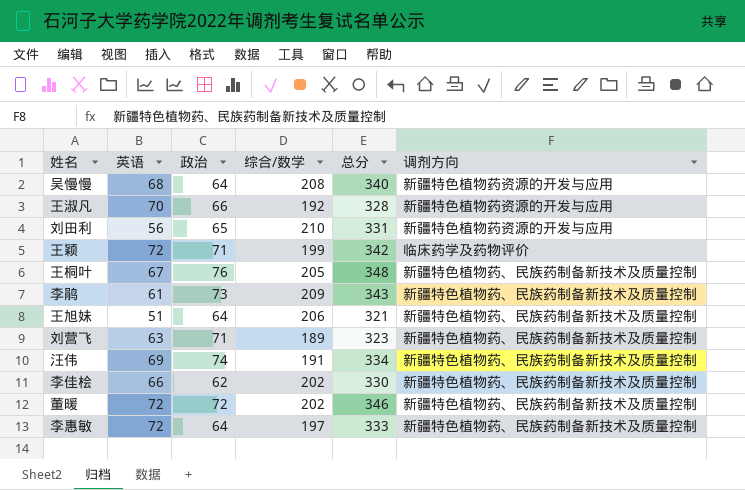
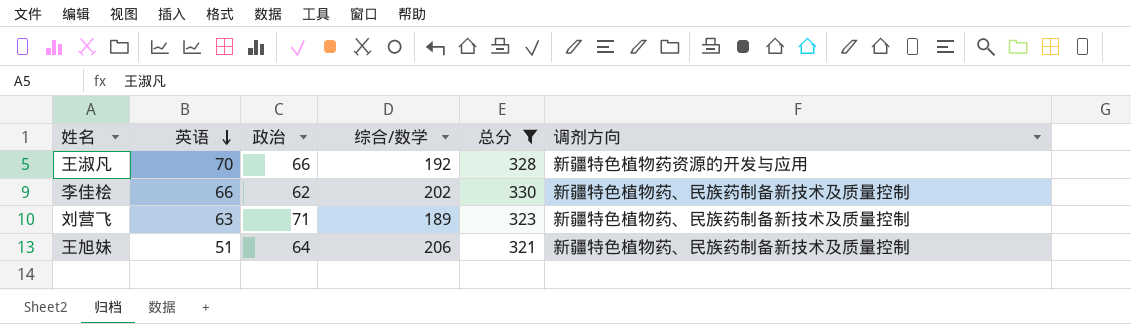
filter: none -> 总分 <= 330
row order: none -> 英语 descending

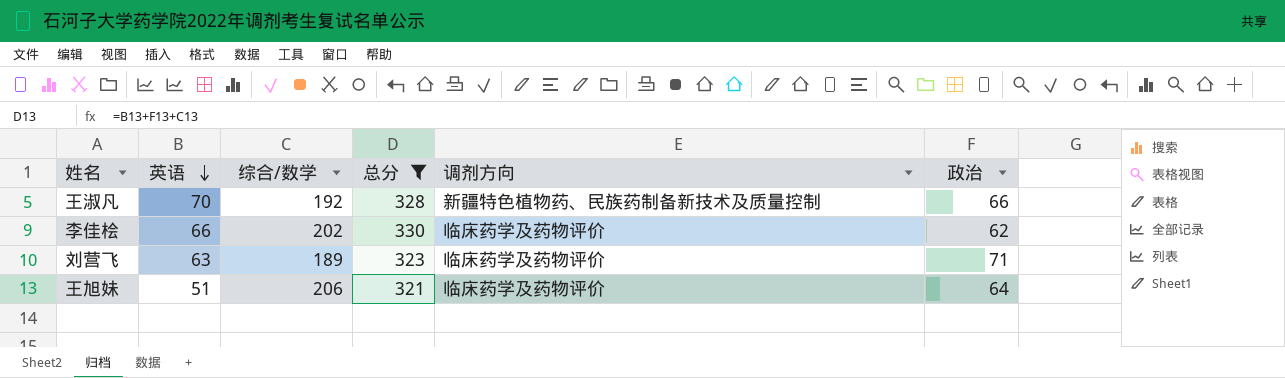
column 政治 | position: 3 -> 6
王淑凡 | 调剂方向: 新疆特色植物药资源的开发与应用 -> 新疆特色植物药、民族药制备新技术及质量控制
李佳桧 | 调剂方向: 新疆特色植物药、民族药制备新技术及质量控制 -> 临床药学及药物评价
刘营飞 | 调剂方向: 新疆特色植物药、民族药制备新技术及质量控制 -> 临床药学及药物评价
王旭妹 | 调剂方向: 新疆特色植物药、民族药制备新技术及质量控制 -> 临床药学及药物评价

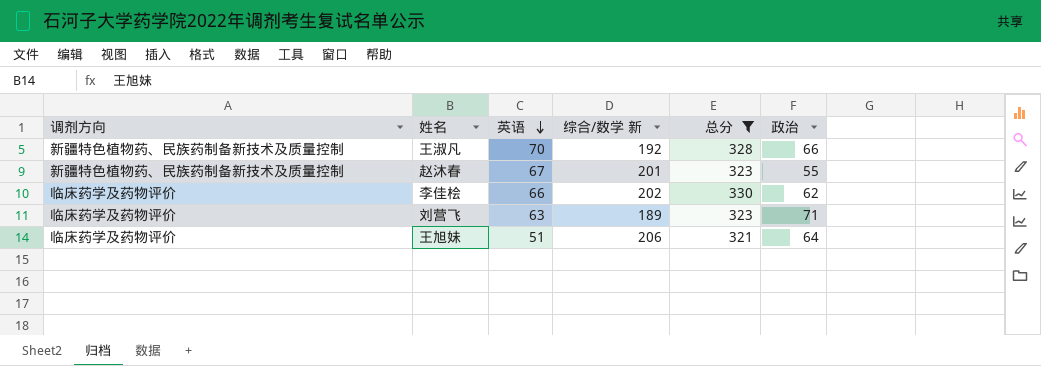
column 调剂方向 | position: 5 -> 1
column name: 综合/数学 -> 综合/数学 新
row 赵沐春: none -> 新疆特色植物药、民族药制备新技术及质量控制 | 67 | 201 | 323 | 55

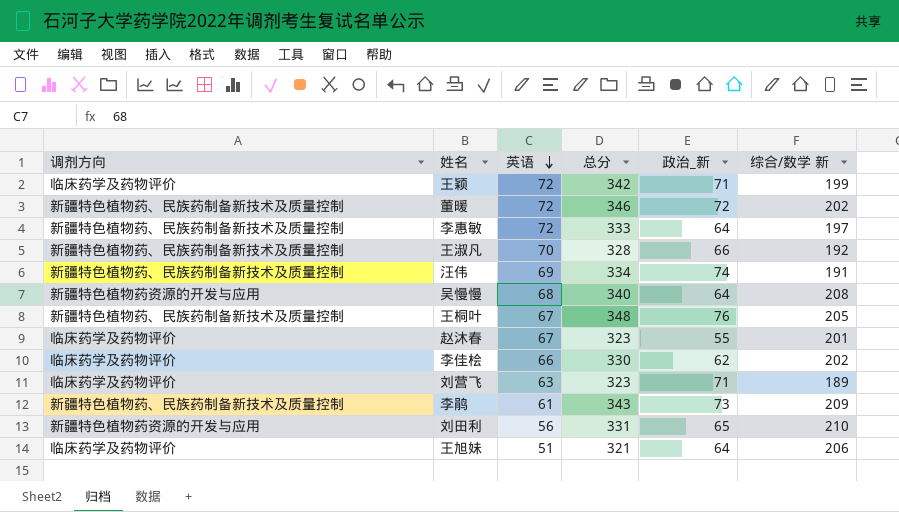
filter: 总分 <= 330 -> none
column name: 政治 -> 政治_新
column 综合/数学 新 | position: 4 -> 6
赵沐春 | 调剂方向: 新疆特色植物药、民族药制备新技术及质量控制 -> 临床药学及药物评价

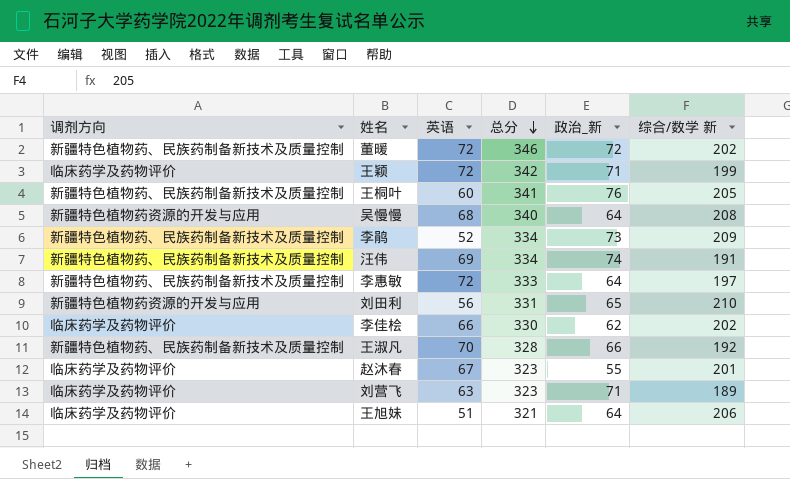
row order: 英语 descending -> 总分 descending
王桐叶 | 英语: 67 -> 60
王桐叶 | 总分: 348 -> 341
李鹃 | 英语: 61 -> 52
李鹃 | 总分: 343 -> 334

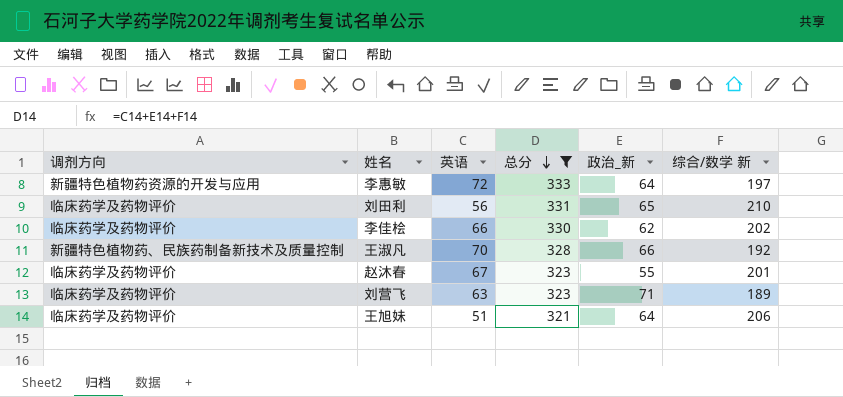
filter: none -> 总分 <= 333
李惠敏 | 调剂方向: 新疆特色植物药、民族药制备新技术及质量控制 -> 新疆特色植物药资源的开发与应用
刘田利 | 调剂方向: 新疆特色植物药资源的开发与应用 -> 临床药学及药物评价

